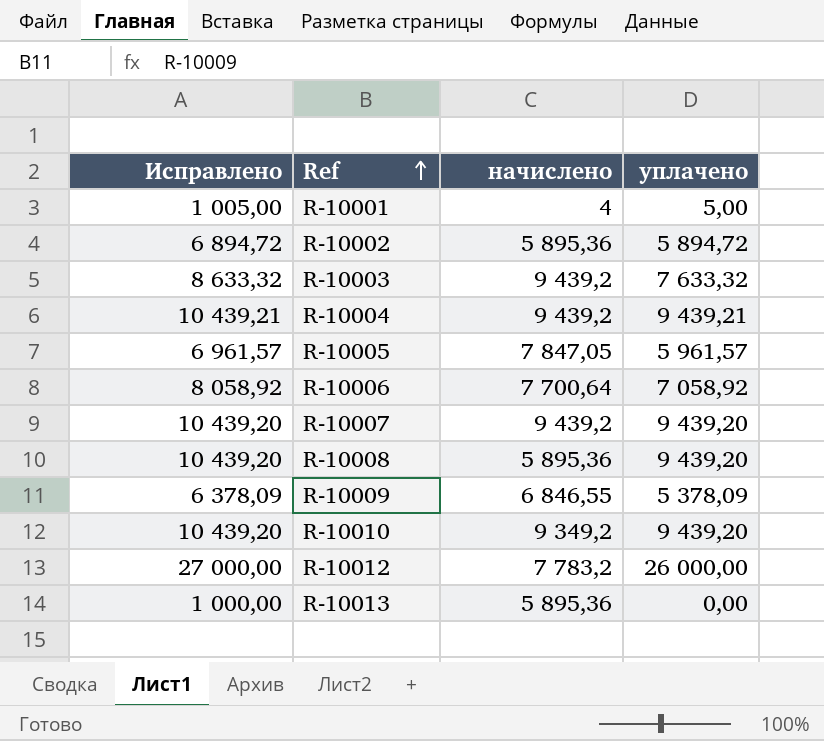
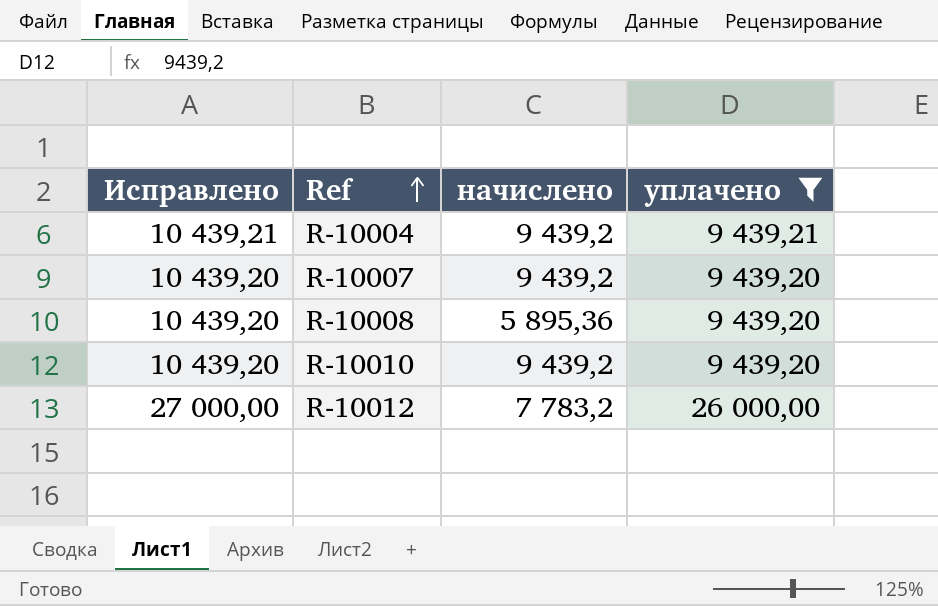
filter: none -> уплачено >= 9 439,20
R-10010 | начислено: 9 349,2 -> 9 439,2

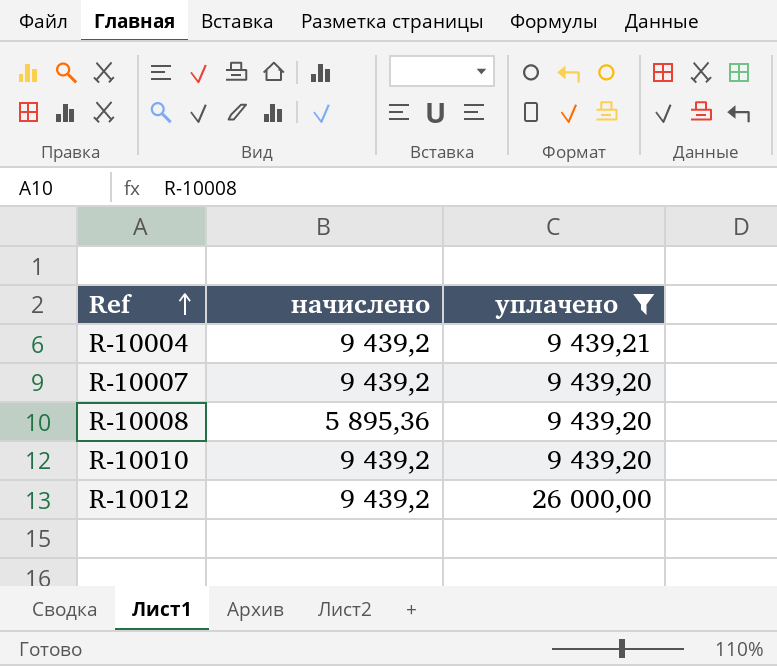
column Исправлено | formula: [уплачено] + 1000 -> none
R-10012 | начислено: 7 783,2 -> 9 439,2

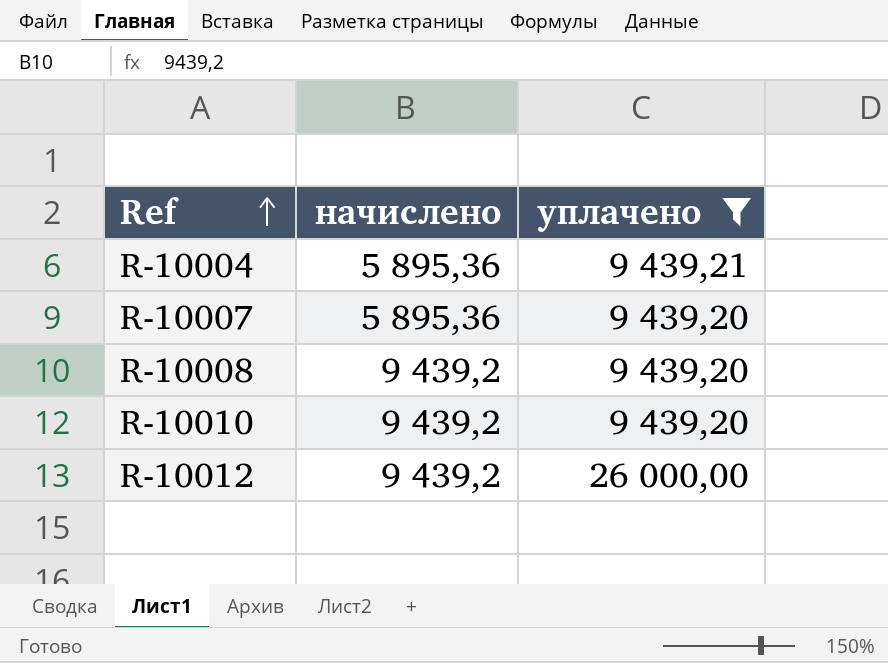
R-10004 | начислено: 9 439,2 -> 5 895,36
R-10007 | начислено: 9 439,2 -> 5 895,36
R-10008 | начислено: 5 895,36 -> 9 439,2

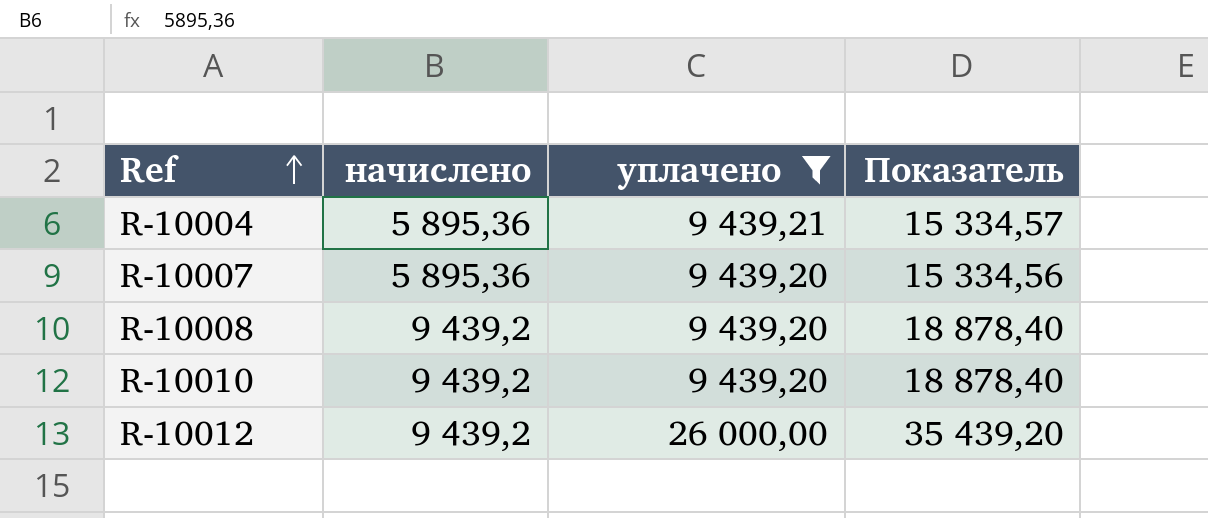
column Показатель | formula: none -> [начислено] + [уплачено]

